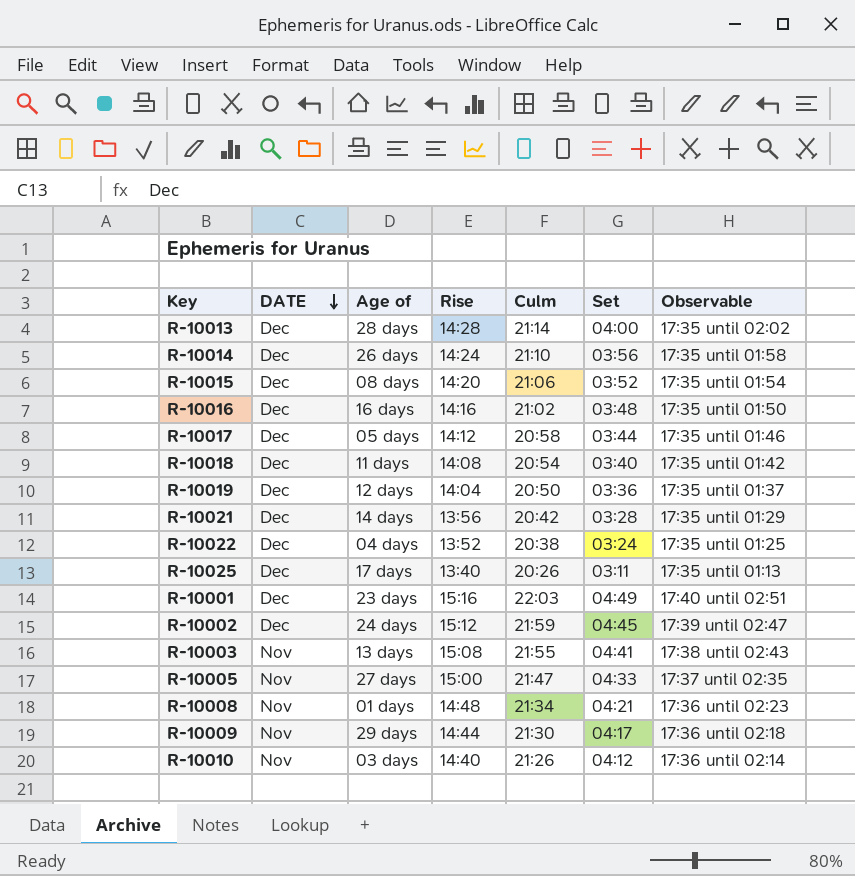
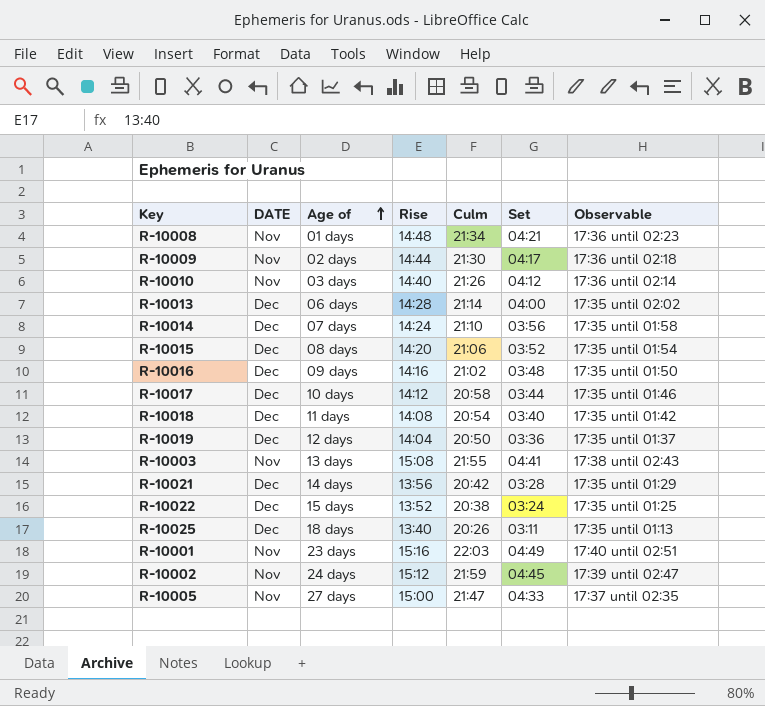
row order: DATE descending -> Age of ascending
R-10009 | Age of: 29 days -> 02 days
R-10013 | Age of: 28 days -> 06 days
R-10014 | Age of: 26 days -> 07 days
R-10016 | Age of: 16 days -> 09 days
R-10017 | Age of: 05 days -> 10 days
R-10022 | Age of: 04 days -> 15 days
R-10025 | Age of: 17 days -> 18 days
R-10001 | DATE: Dec -> Nov
R-10002 | DATE: Dec -> Nov

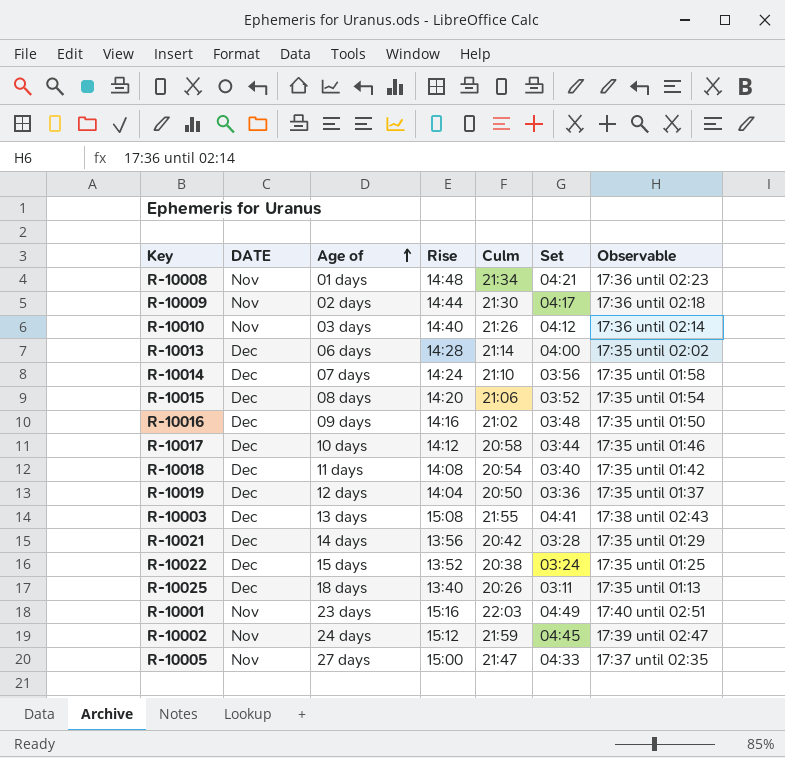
R-10003 | DATE: Nov -> Dec

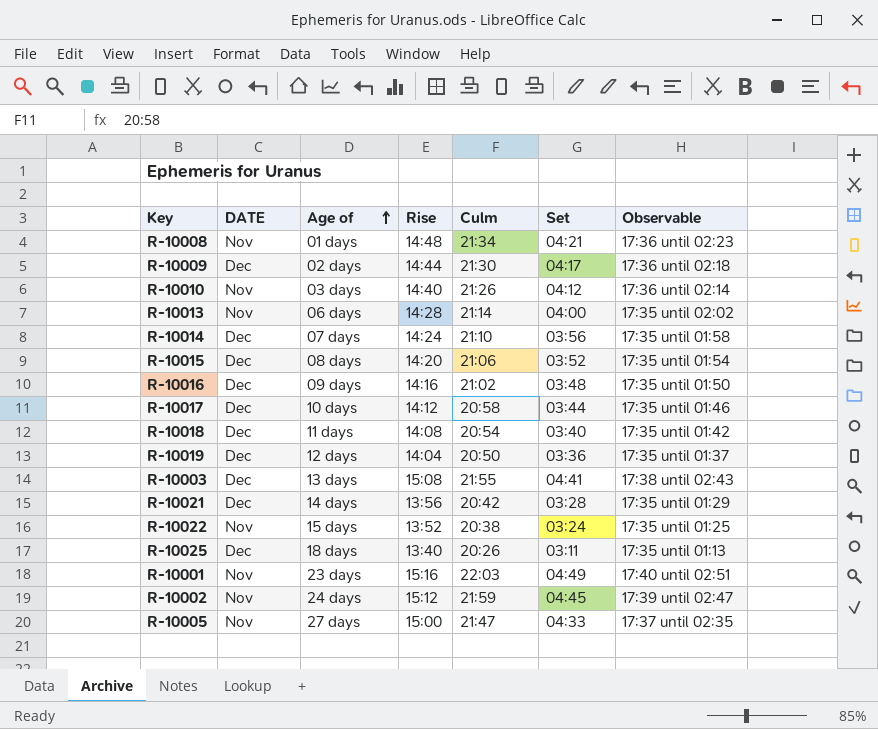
R-10009 | DATE: Nov -> Dec
R-10013 | DATE: Dec -> Nov
R-10022 | DATE: Dec -> Nov

